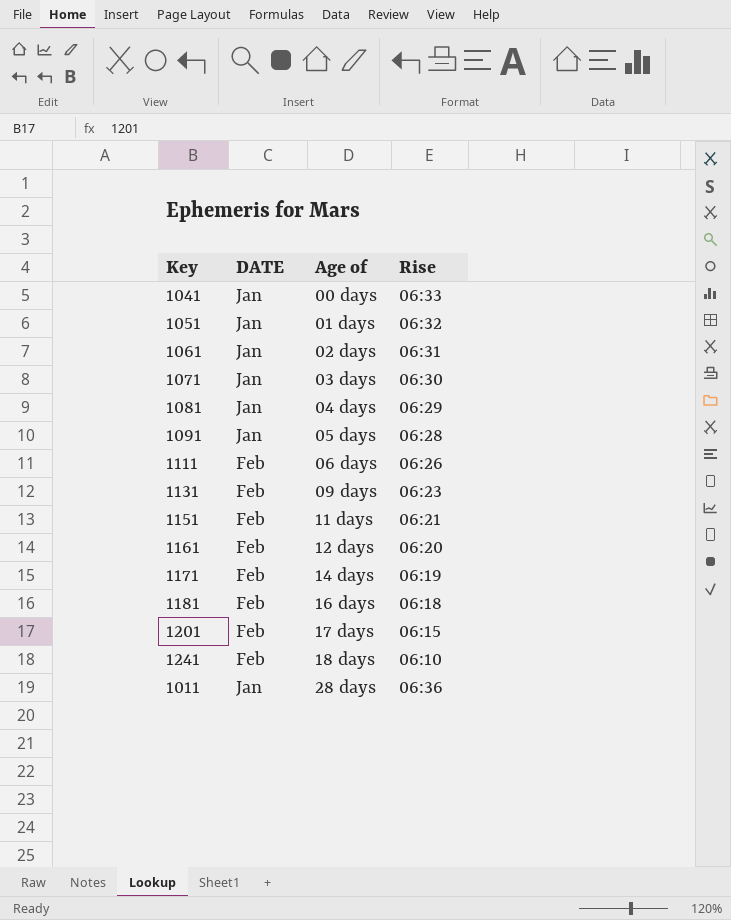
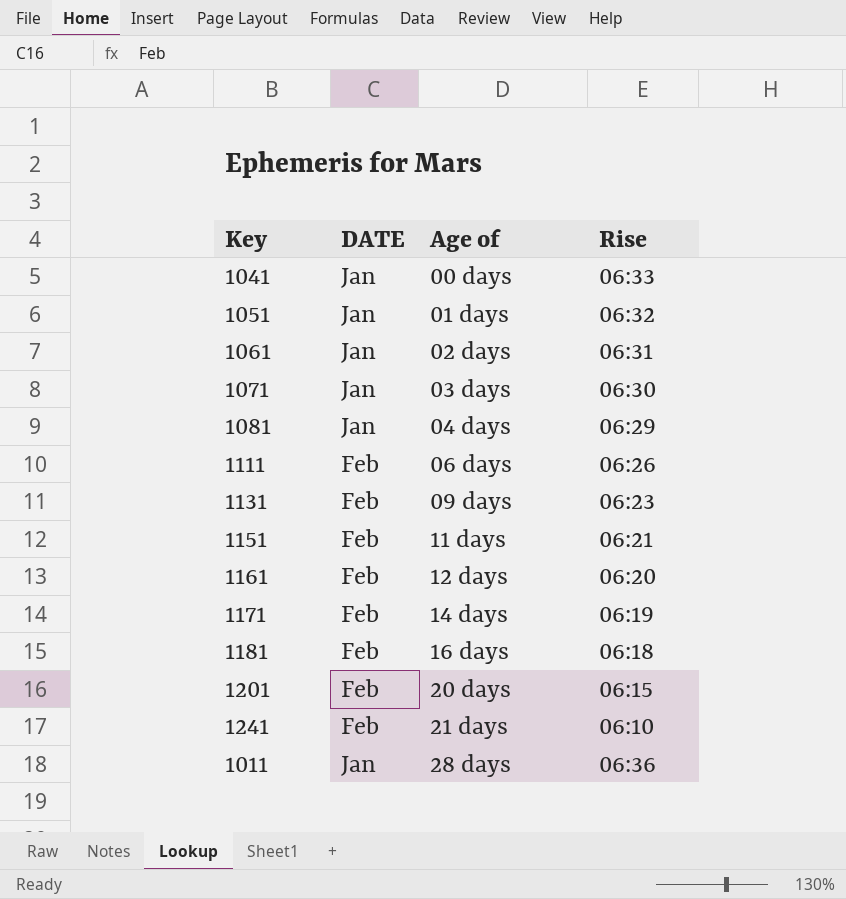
row 1091: Jan | 05 days | 06:28 -> none
1201 | Age of: 17 days -> 20 days
1241 | Age of: 18 days -> 21 days

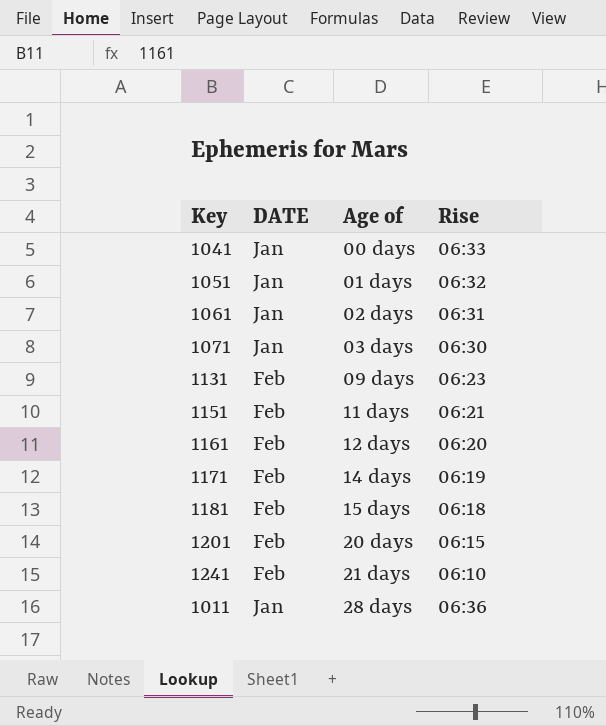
row 1081: Jan | 04 days | 06:29 -> none
row 1111: Feb | 06 days | 06:26 -> none
1181 | Age of: 16 days -> 15 days

